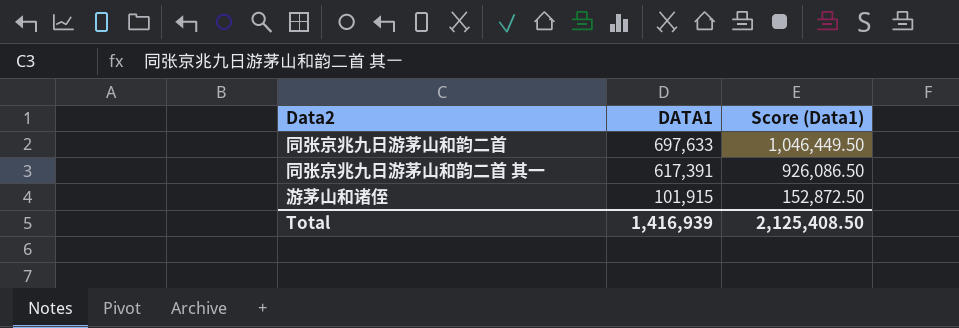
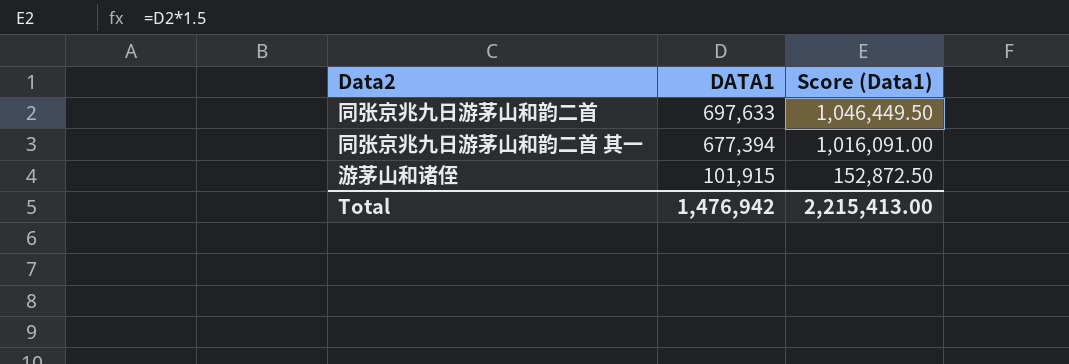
同张京兆九日游茅山和韵二首 其一 | DATA1: 617,391 -> 677,394
同张京兆九日游茅山和韵二首 其一 | Score (Data1): 926,086.50 -> 1,016,091.00
Total | DATA1: 1,416,939 -> 1,476,942
Total | Score (Data1): 2,125,408.50 -> 2,215,413.00

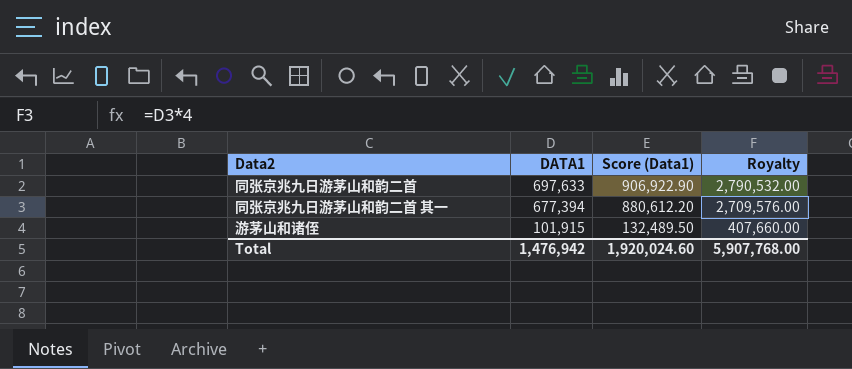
column Score (Data1) | formula: [DATA1] * 1.5 -> [DATA1] * 1.3
column Royalty | formula: none -> [DATA1] * 4
Total | Score (Data1): 2,215,413.00 -> 1,920,024.60

